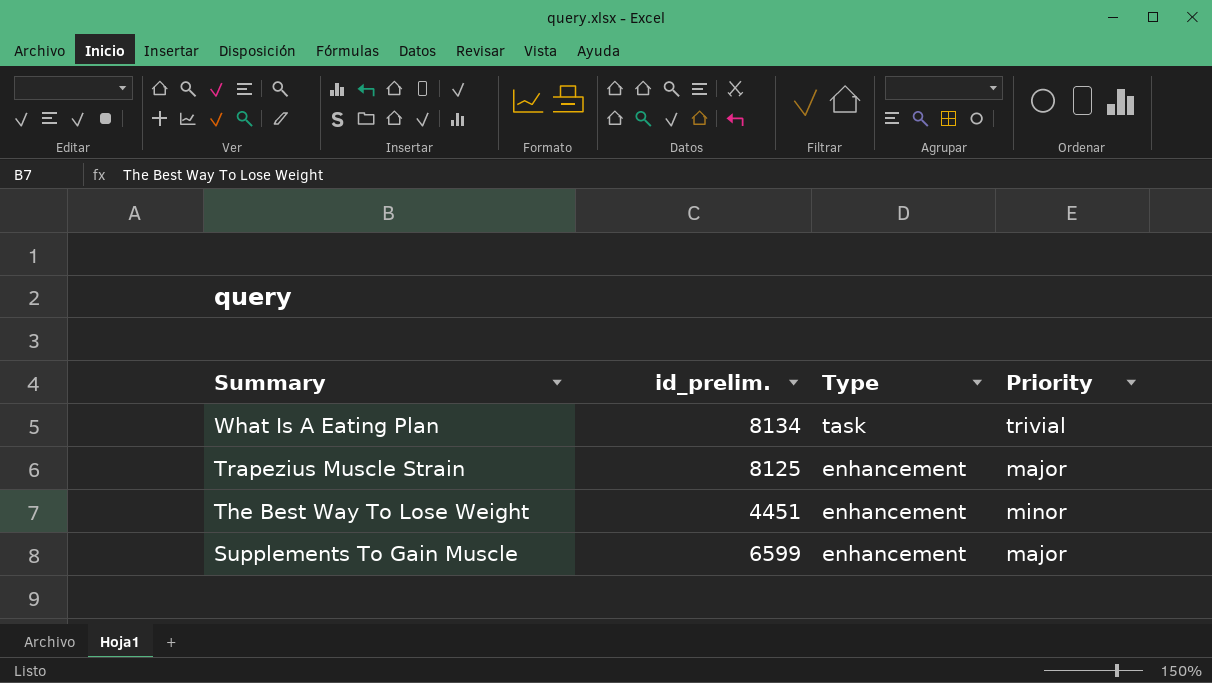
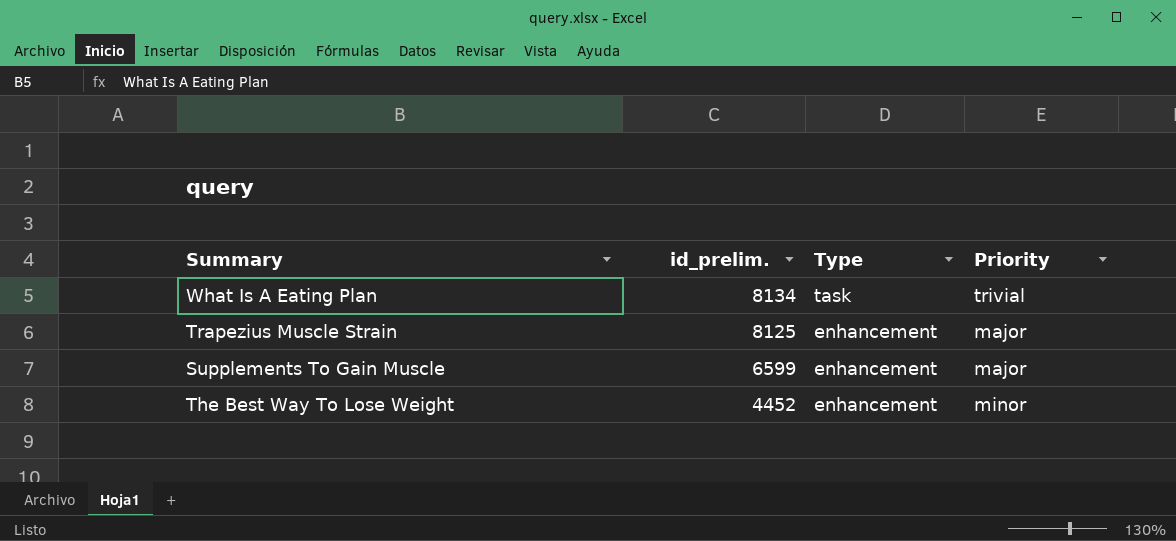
row order: Summary descending -> id_prelim. descending
The Best Way To Lose Weight | id_prelim.: 4451 -> 4452

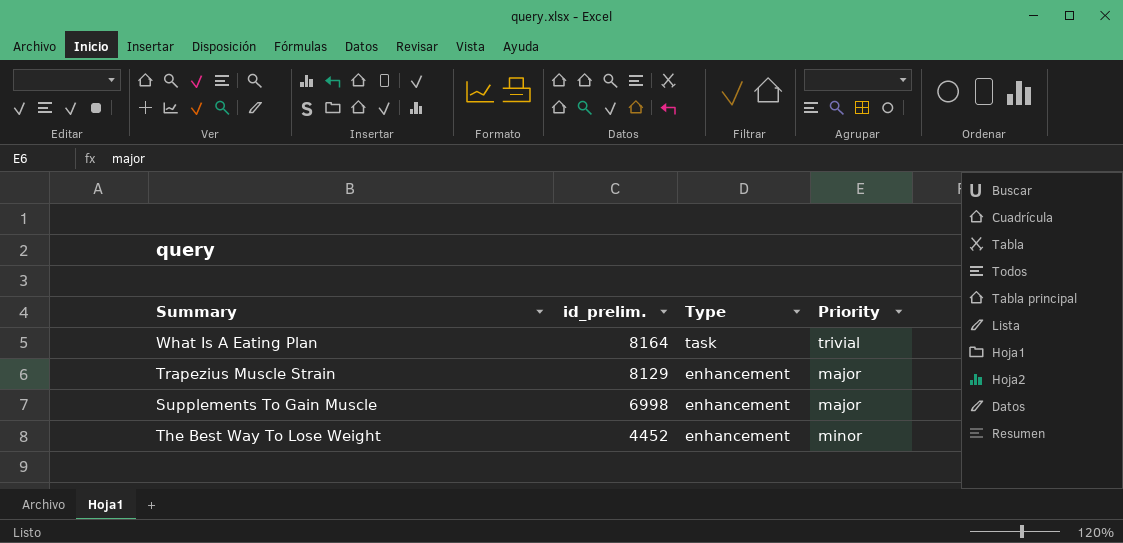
What Is A Eating Plan | id_prelim.: 8134 -> 8164
Trapezius Muscle Strain | id_prelim.: 8125 -> 8129
Supplements To Gain Muscle | id_prelim.: 6599 -> 6998

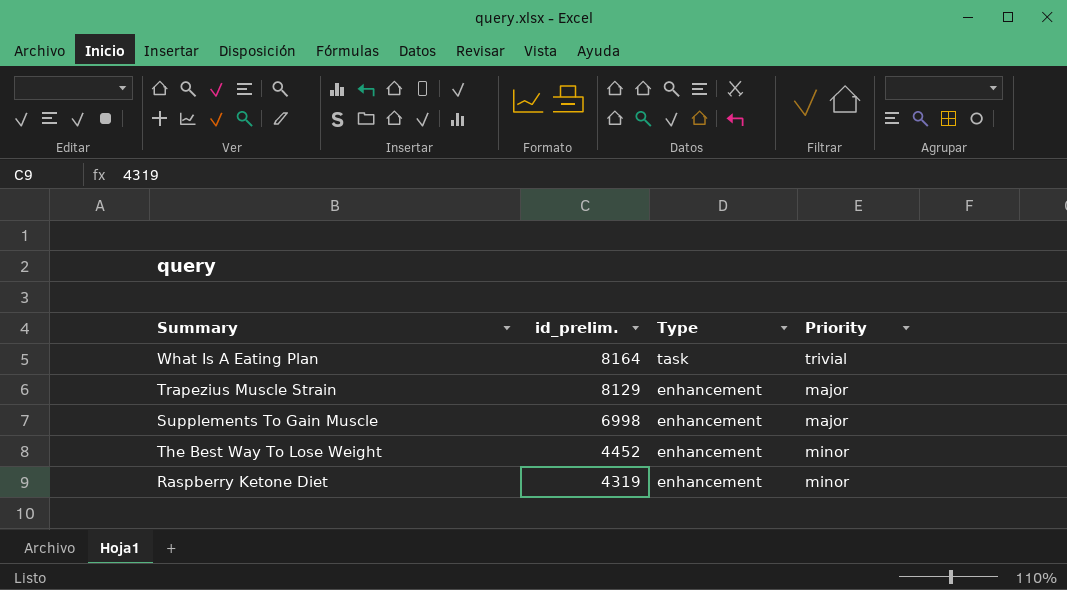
row Raspberry Ketone Diet: none -> 4319 | enhancement | minor

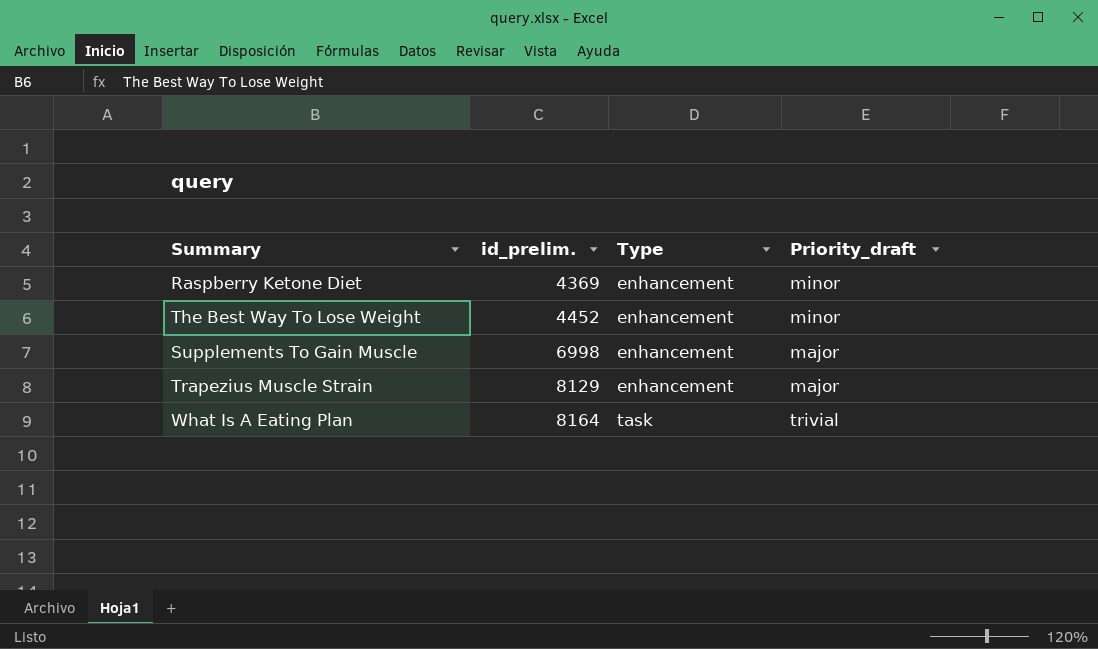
row order: id_prelim. descending -> id_prelim. ascending
column name: Priority -> Priority_draft
Raspberry Ketone Diet | id_prelim.: 4319 -> 4369

